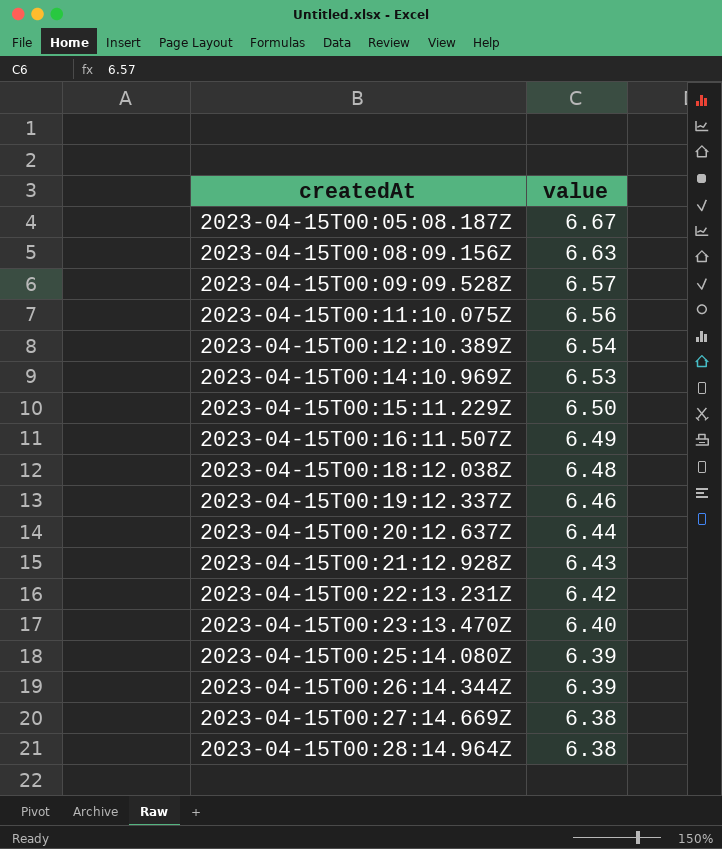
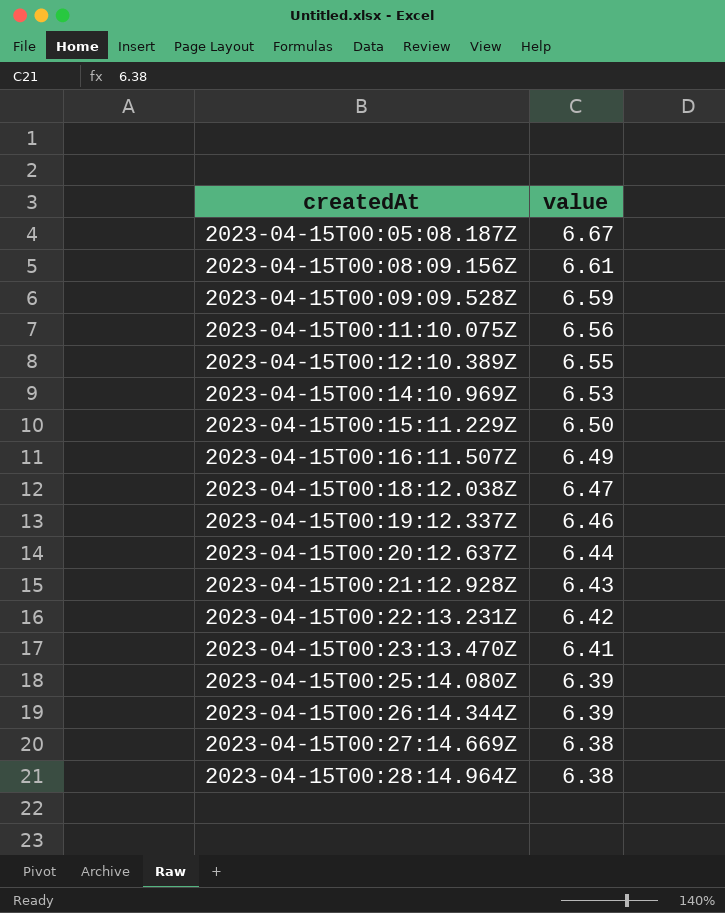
2023-04-15T00:08:09.156Z | value: 6.63 -> 6.61
2023-04-15T00:09:09.528Z | value: 6.57 -> 6.59
2023-04-15T00:12:10.389Z | value: 6.54 -> 6.55
2023-04-15T00:18:12.038Z | value: 6.48 -> 6.47
2023-04-15T00:23:13.470Z | value: 6.40 -> 6.41

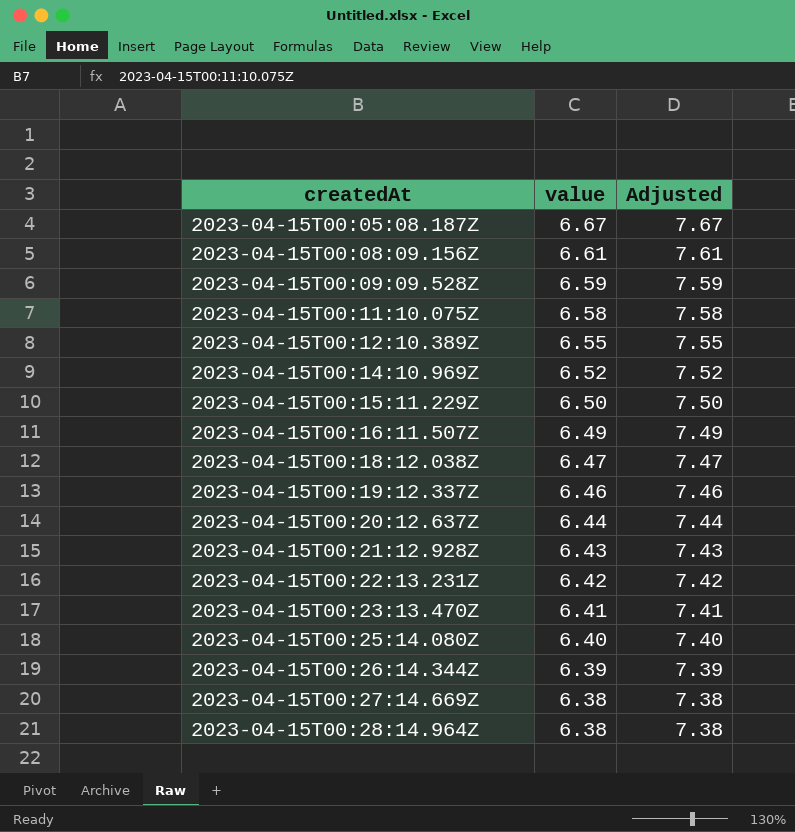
column Adjusted | formula: none -> [value] + 1
2023-04-15T00:11:10.075Z | value: 6.56 -> 6.58
2023-04-15T00:14:10.969Z | value: 6.53 -> 6.52
2023-04-15T00:25:14.080Z | value: 6.39 -> 6.40

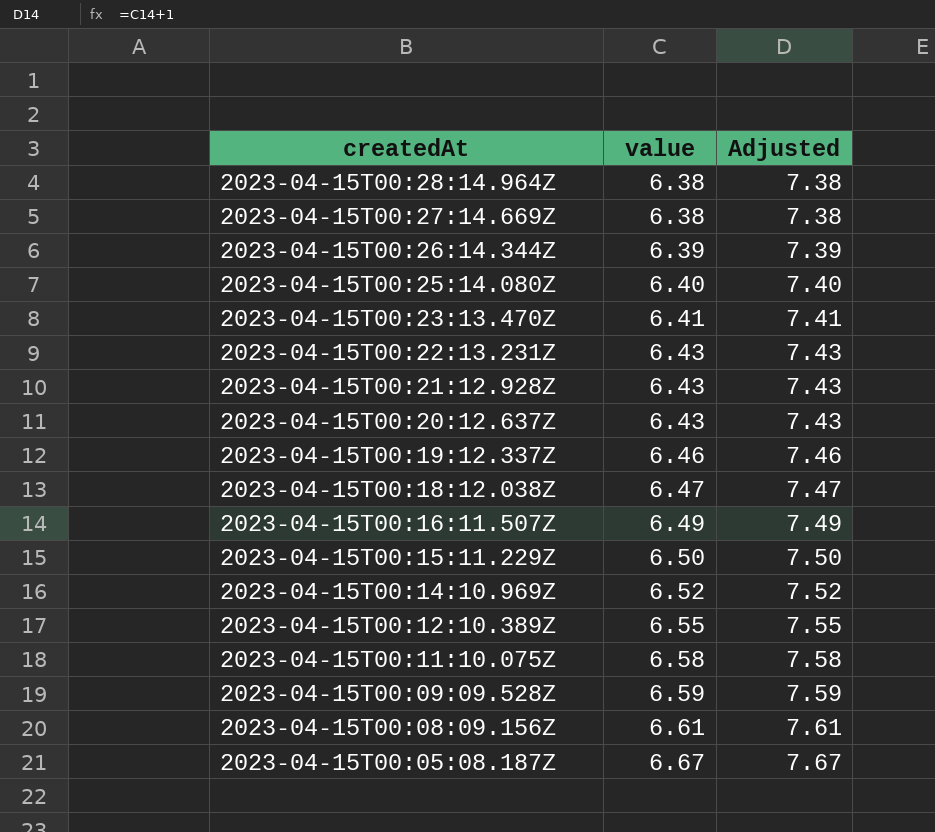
row order: createdAt ascending -> createdAt descending
2023-04-15T00:22:13.231Z | value: 6.42 -> 6.43
2023-04-15T00:22:13.231Z | Adjusted: 7.42 -> 7.43
2023-04-15T00:20:12.637Z | value: 6.44 -> 6.43
2023-04-15T00:20:12.637Z | Adjusted: 7.44 -> 7.43

